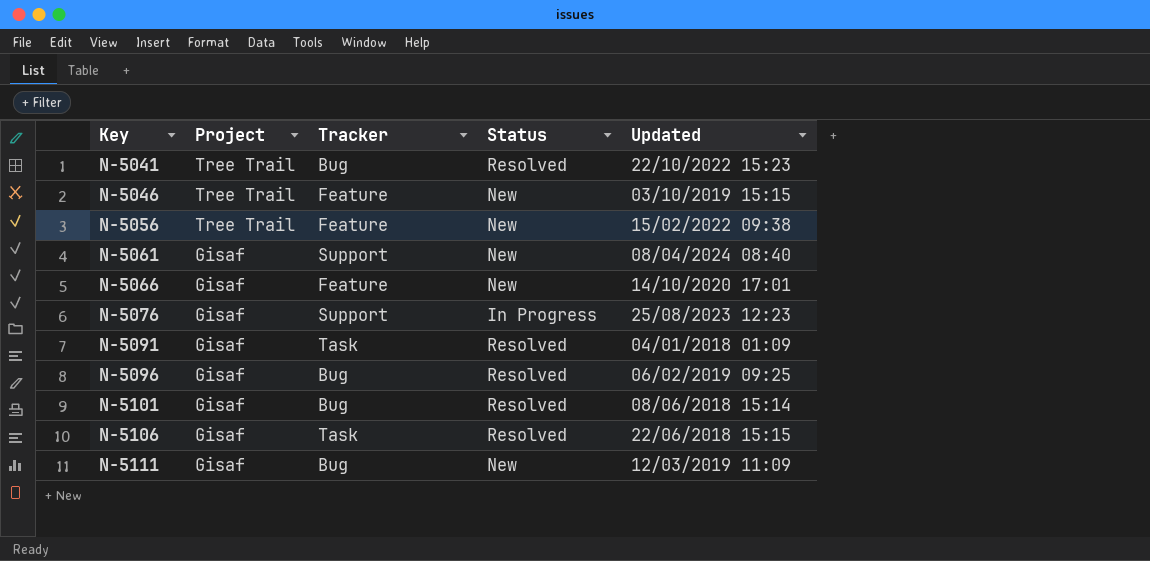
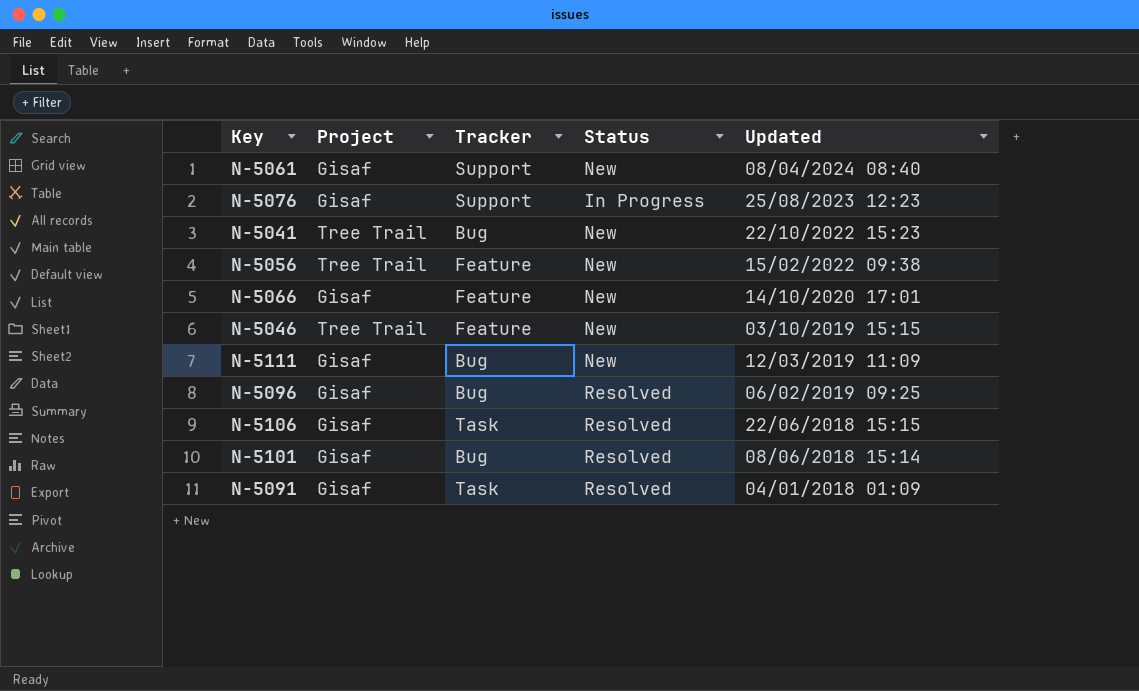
row order: Key ascending -> Updated descending
N-5041 | Status: Resolved -> New

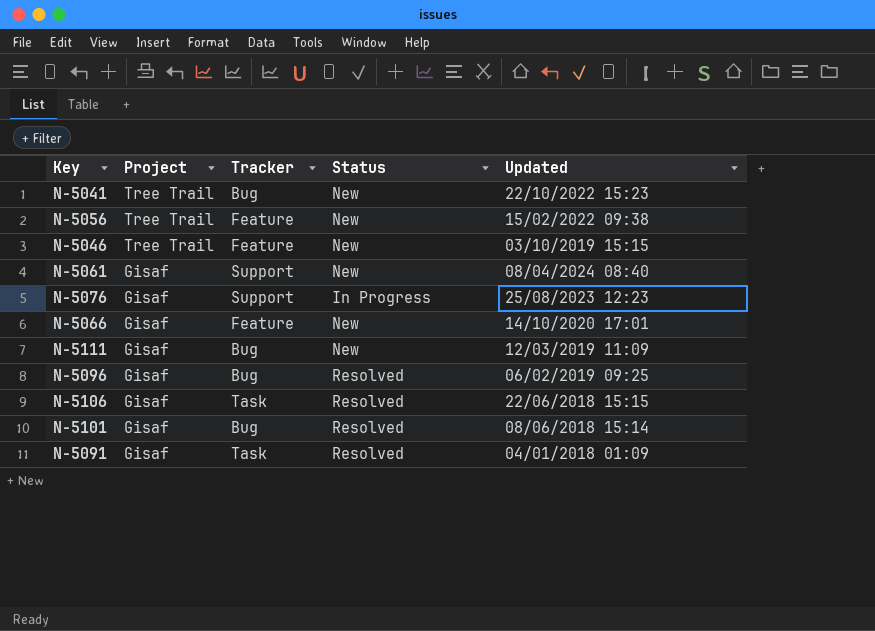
row order: Updated descending -> Project descending

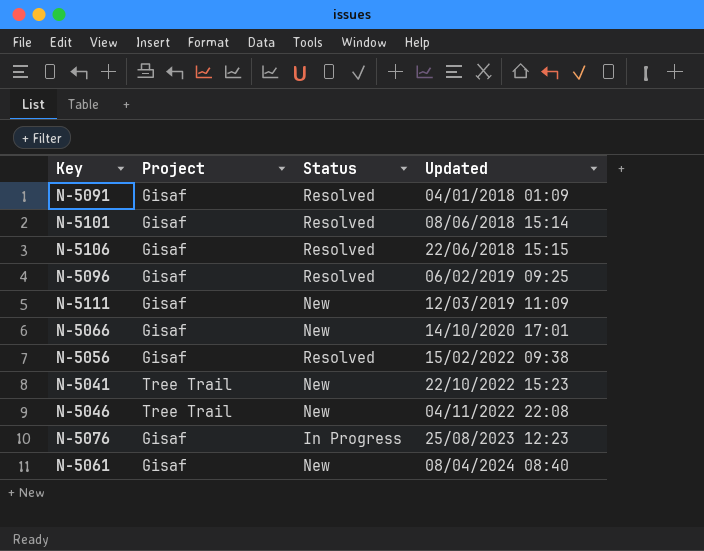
row order: Project descending -> Updated ascending
column Tracker | position: 3 -> none
N-5056 | Project: Tree Trail -> Gisaf
N-5056 | Status: New -> Resolved
N-5046 | Updated: 03/10/2019 15:15 -> 04/11/2022 22:08

